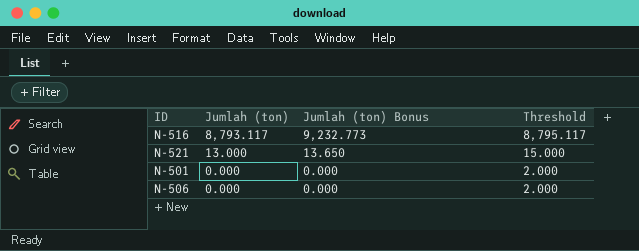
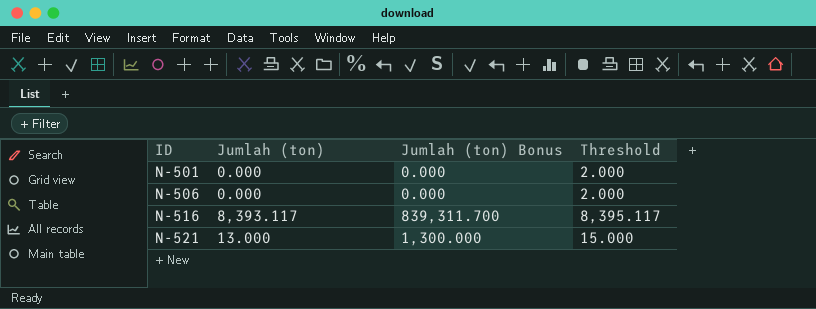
row order: Jumlah (ton) descending -> ID ascending
column Jumlah (ton) Bonus | formula: [Jumlah (ton)] * 1.05 -> [Jumlah (ton)] * 100
N-516 | Jumlah (ton): 8,793.117 -> 8,393.117
N-516 | Threshold: 8,795.117 -> 8,395.117

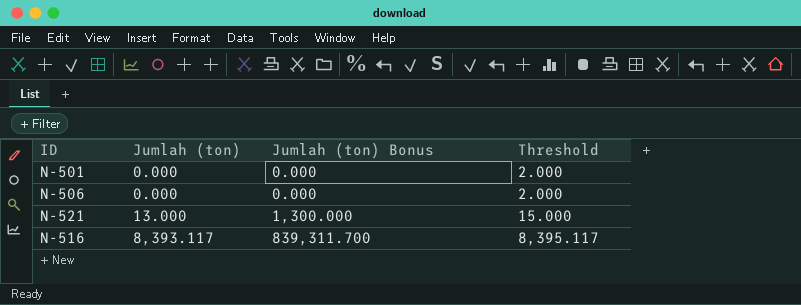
row order: ID ascending -> Jumlah (ton) ascending

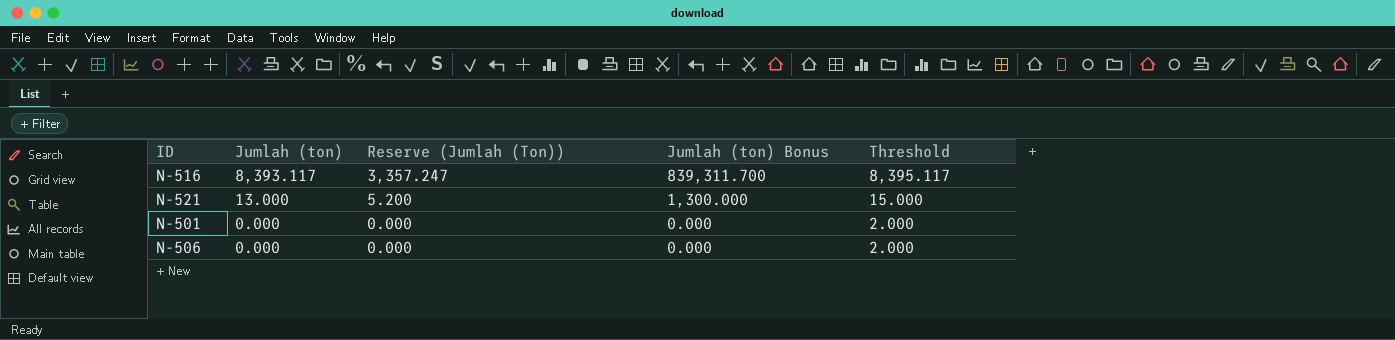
row order: Jumlah (ton) ascending -> Jumlah (ton) descending
column Reserve (Jumlah (Ton)) | formula: none -> [Jumlah (ton)] * 0.4

